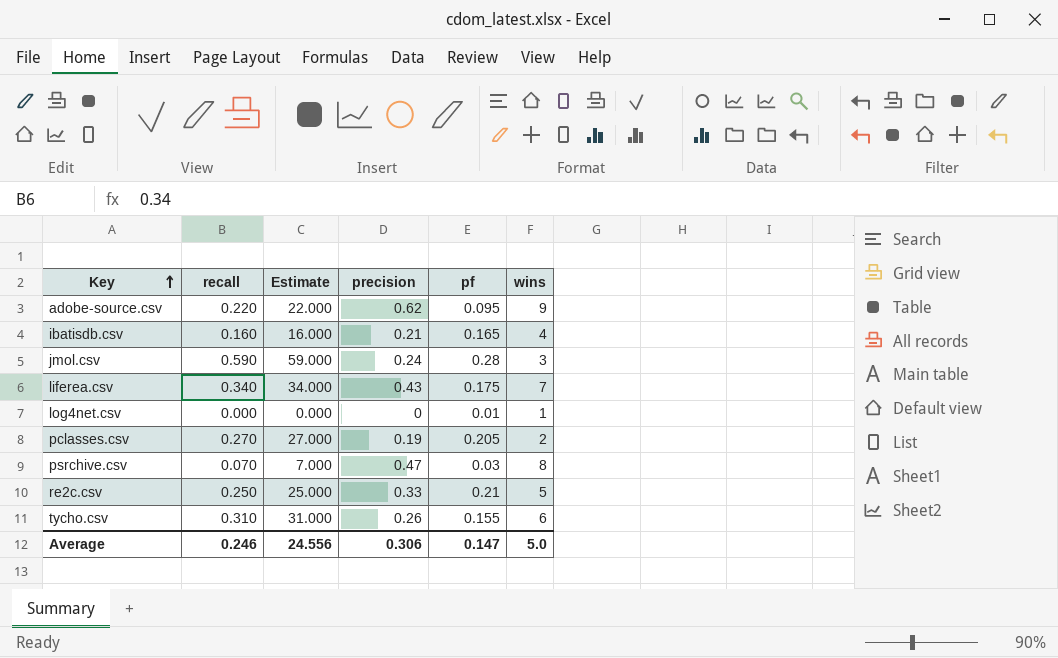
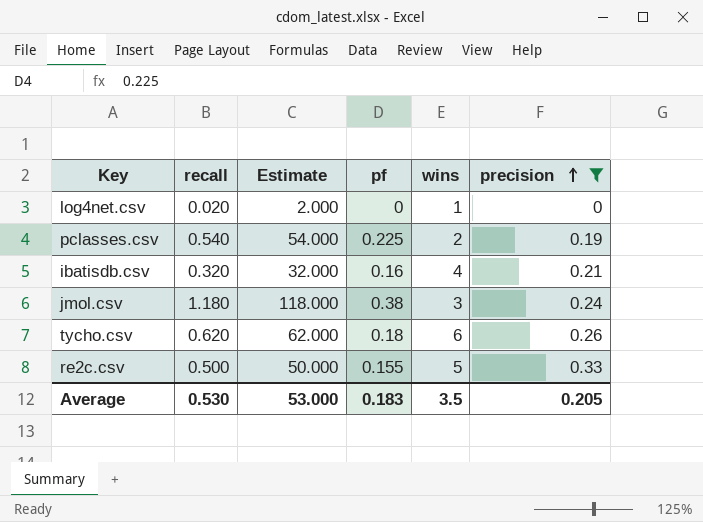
filter: none -> precision <= 0.33
row order: Key ascending -> precision ascending
column precision | position: 4 -> 6
log4net.csv | recall: 0.000 -> 0.020
log4net.csv | Estimate: 0.000 -> 2.000
log4net.csv | pf: 0.01 -> 0
pclasses.csv | recall: 0.270 -> 0.540
pclasses.csv | Estimate: 27.000 -> 54.000
pclasses.csv | pf: 0.205 -> 0.225
ibatisdb.csv | recall: 0.160 -> 0.320
ibatisdb.csv | Estimate: 16.000 -> 32.000
ibatisdb.csv | pf: 0.165 -> 0.16
jmol.csv | recall: 0.590 -> 1.180
jmol.csv | Estimate: 59.000 -> 118.000
jmol.csv | pf: 0.28 -> 0.38
tycho.csv | recall: 0.310 -> 0.620
tycho.csv | Estimate: 31.000 -> 62.000
tycho.csv | pf: 0.155 -> 0.18
re2c.csv | recall: 0.250 -> 0.500
re2c.csv | Estimate: 25.000 -> 50.000
re2c.csv | pf: 0.21 -> 0.155
Average | recall: 0.246 -> 0.530
Average | Estimate: 24.556 -> 53.000
Average | pf: 0.147 -> 0.183
Average | wins: 5.0 -> 3.5
Average | precision: 0.306 -> 0.205

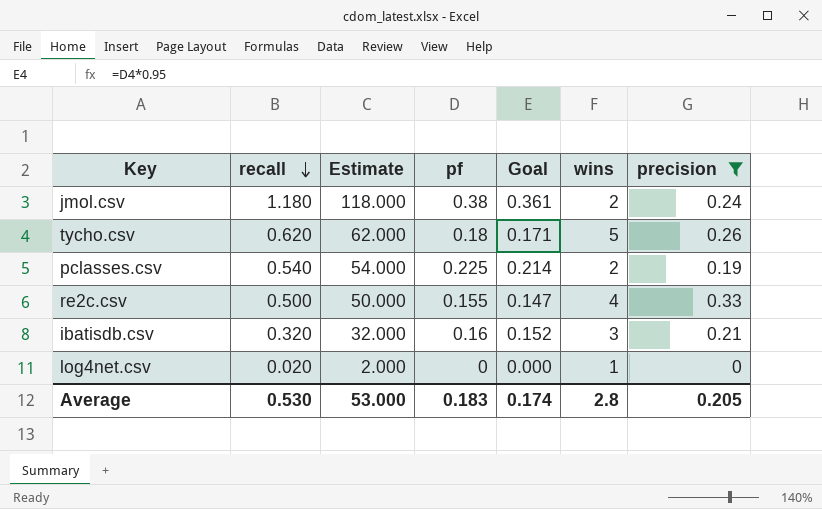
row order: precision ascending -> recall descending
column Goal | formula: none -> [pf] * 0.95
jmol.csv | wins: 3 -> 2
tycho.csv | wins: 6 -> 5
re2c.csv | wins: 5 -> 4
ibatisdb.csv | wins: 4 -> 3
Average | wins: 3.5 -> 2.8

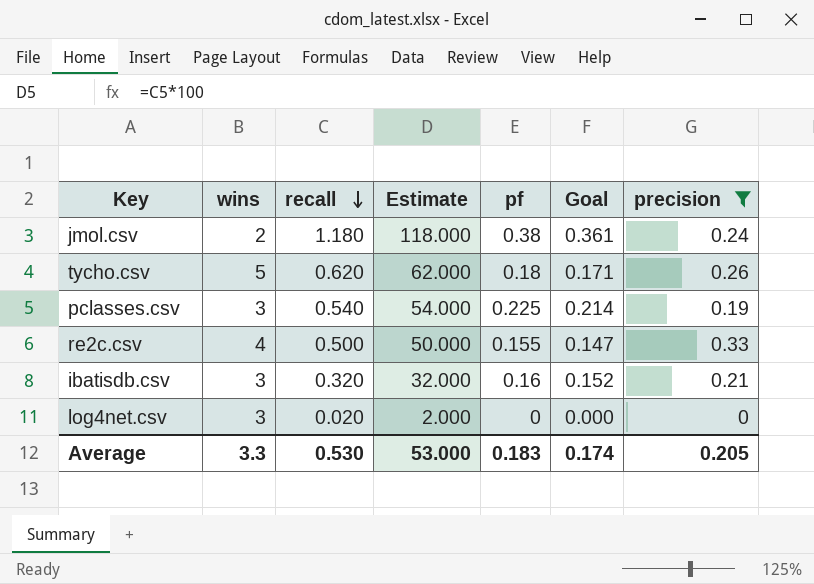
column wins | position: 6 -> 2
pclasses.csv | wins: 2 -> 3
log4net.csv | wins: 1 -> 3
Average | wins: 2.8 -> 3.3

